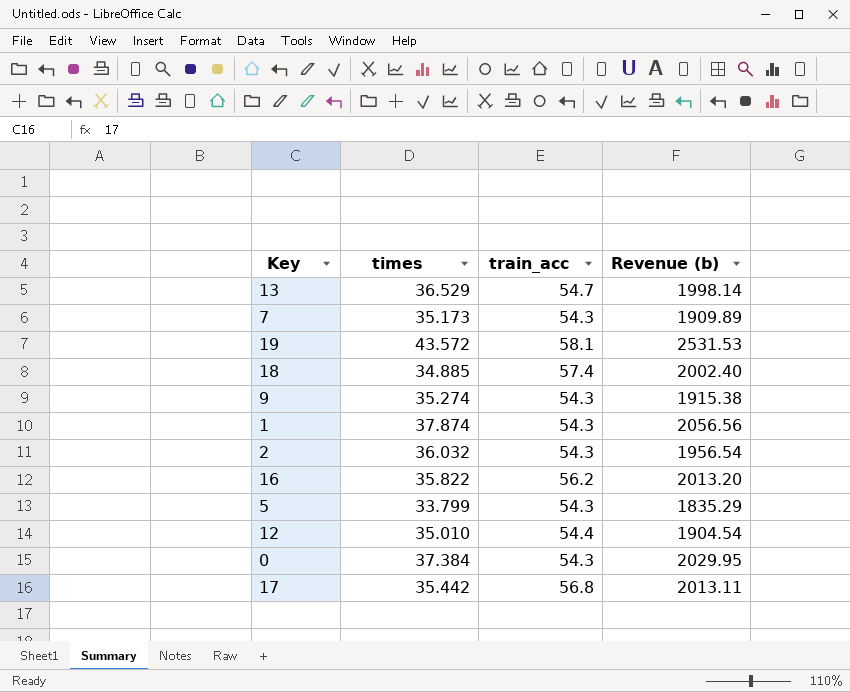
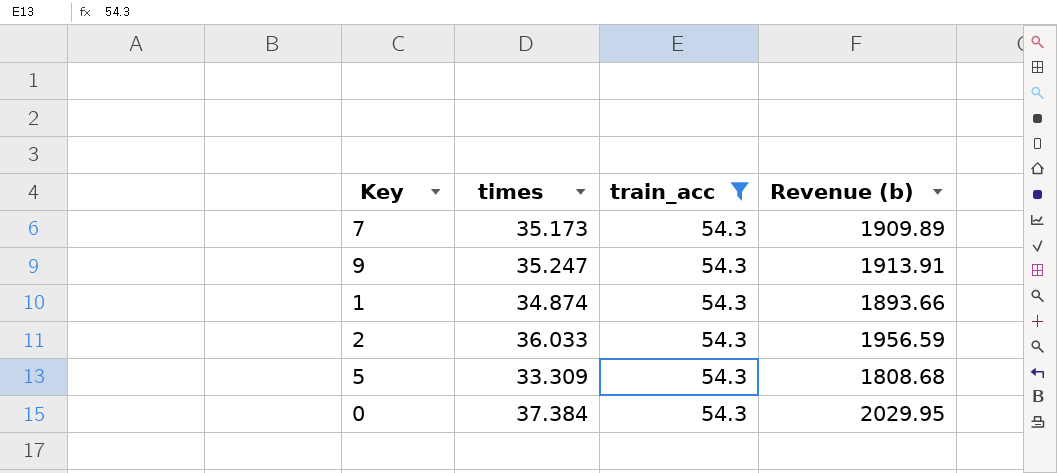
filter: none -> train_acc = 54.3
9 | times: 35.274 -> 35.247
9 | Revenue (b): 1915.38 -> 1913.91
1 | times: 37.874 -> 34.874
1 | Revenue (b): 2056.56 -> 1893.66
2 | times: 36.032 -> 36.033
2 | Revenue (b): 1956.54 -> 1956.59
5 | times: 33.799 -> 33.309
5 | Revenue (b): 1835.29 -> 1808.68

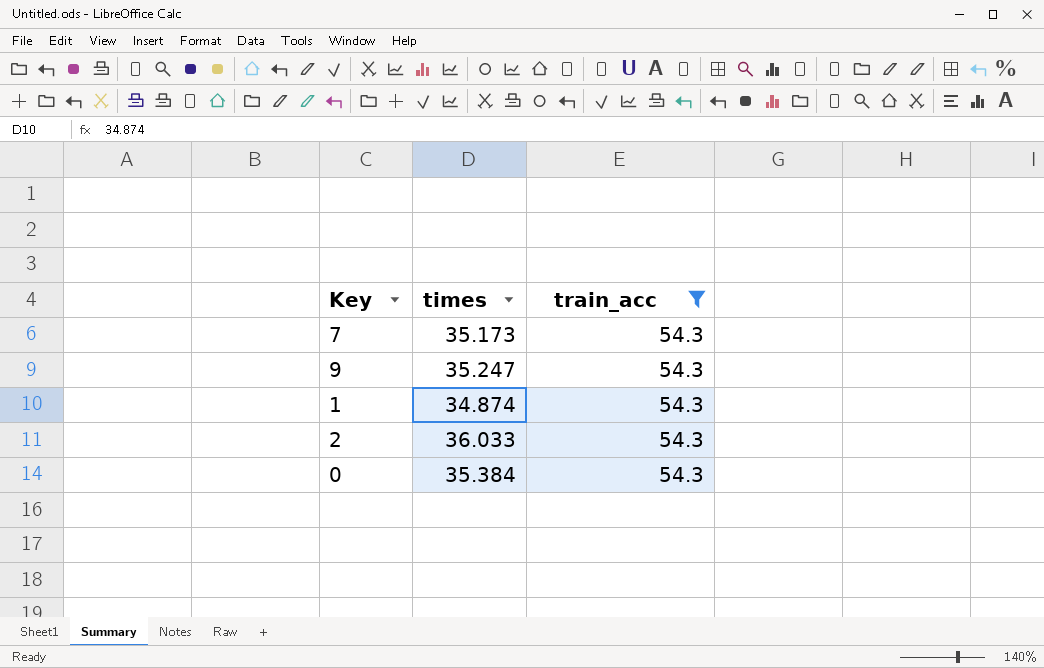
column Revenue (b) | formula: [times] * [train_acc] -> none
row 5: 33.309 | 54.3 | 1808.68 -> none
0 | times: 37.384 -> 35.384

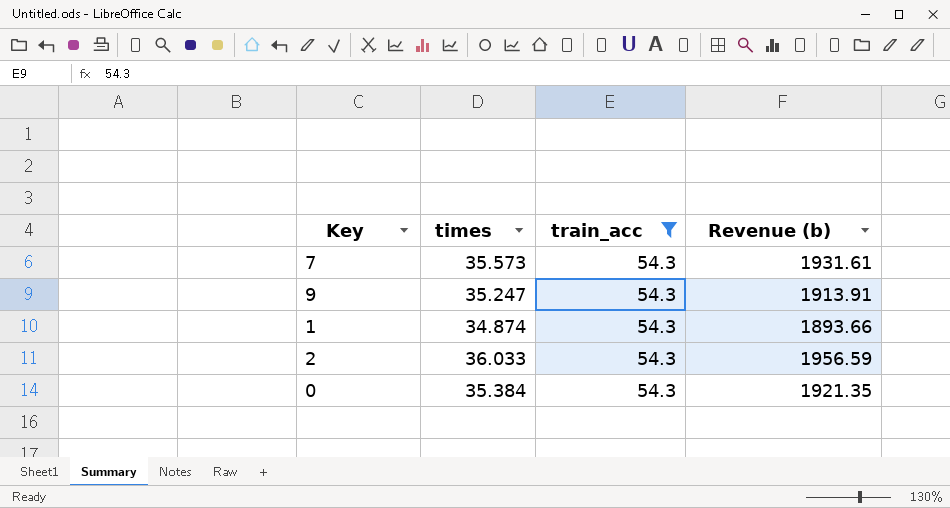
column Revenue (b) | formula: none -> [times] * [train_acc]
7 | times: 35.173 -> 35.573

